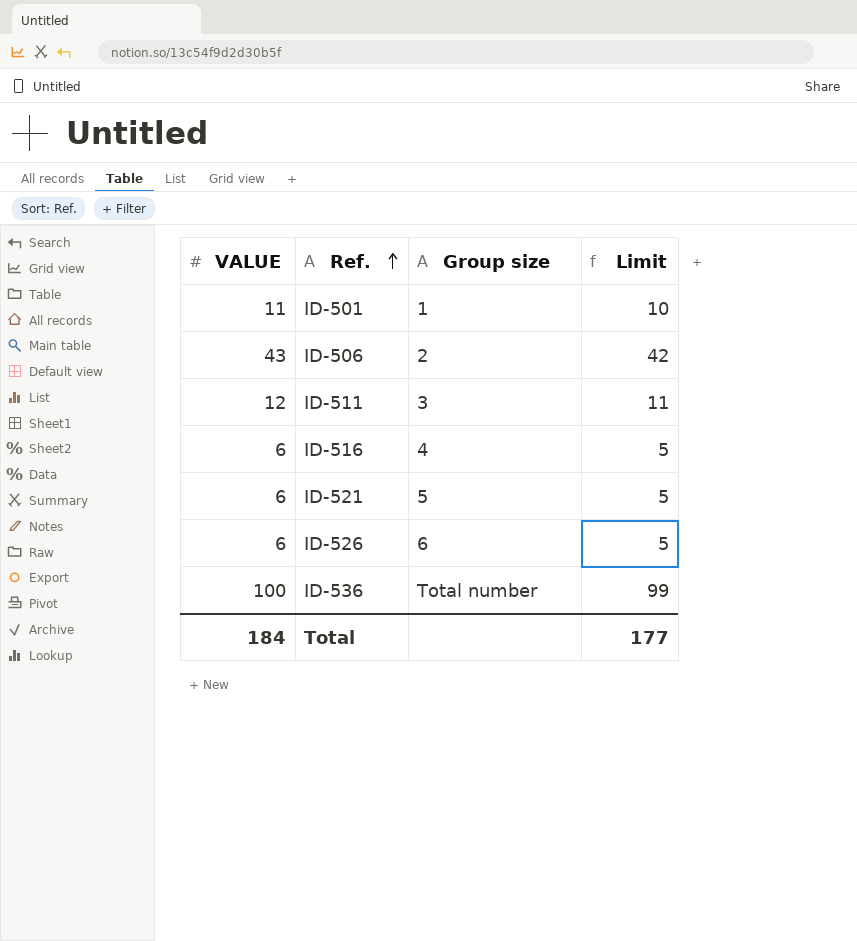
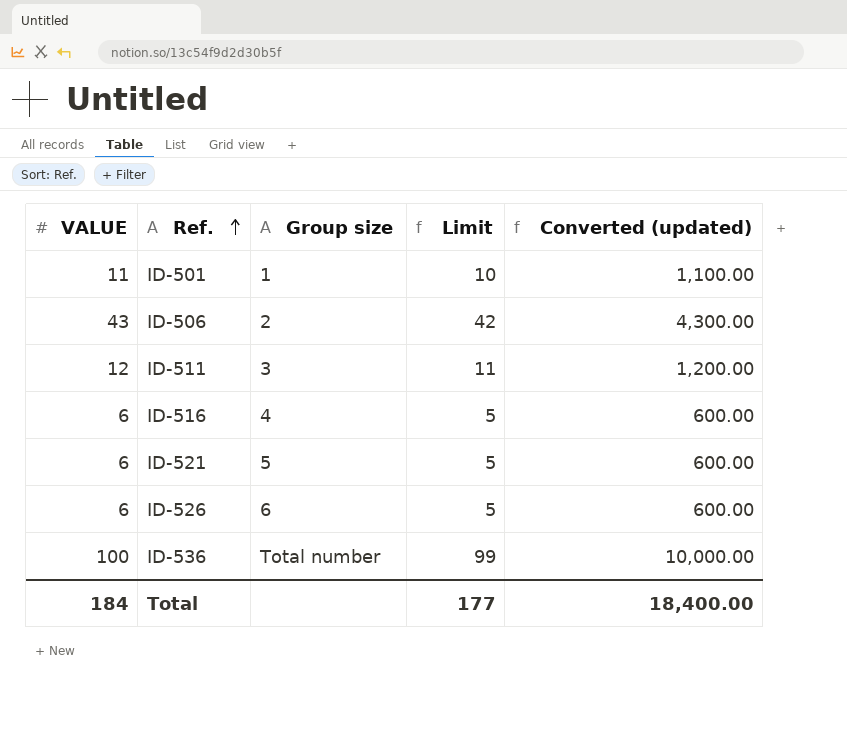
column Converted (updated) | formula: none -> [VALUE] * 100

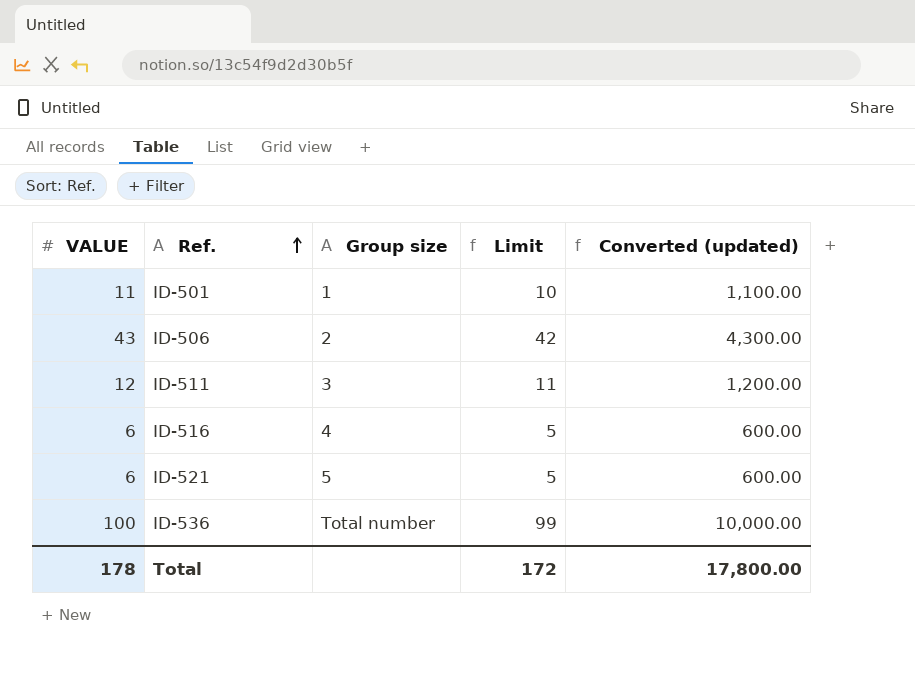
row ID-526: 6 | 6 | 5 | 600.00 -> none
Total | VALUE: 184 -> 178
Total | Limit: 177 -> 172
Total | Converted (updated): 18,400.00 -> 17,800.00

